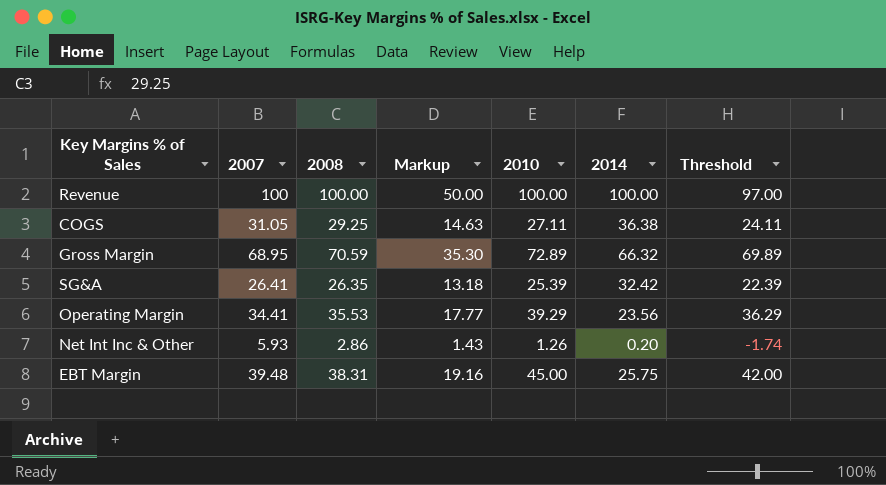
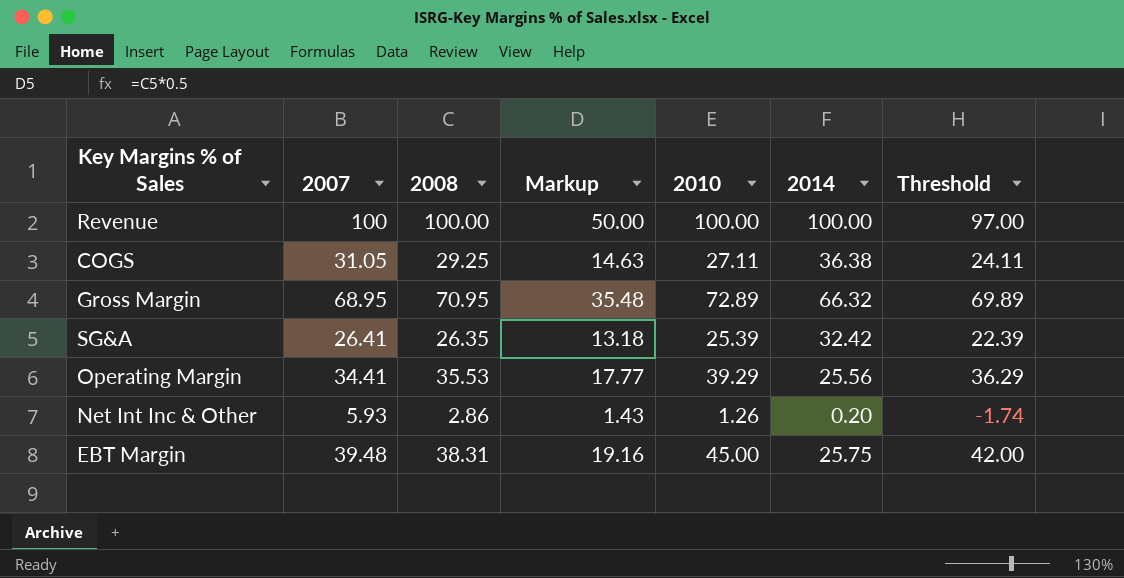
Gross Margin | 2008: 70.59 -> 70.95
Gross Margin | Markup: 35.30 -> 35.48
Operating Margin | 2014: 23.56 -> 25.56

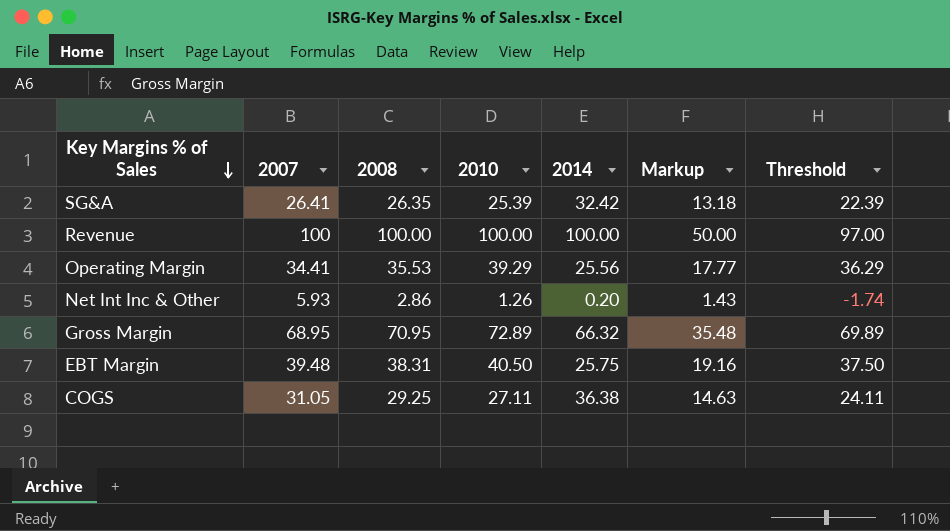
row order: none -> Key Margins % of Sales descending
column Markup | position: 4 -> 6
EBT Margin | 2010: 45.00 -> 40.50
EBT Margin | Threshold: 42.00 -> 37.50

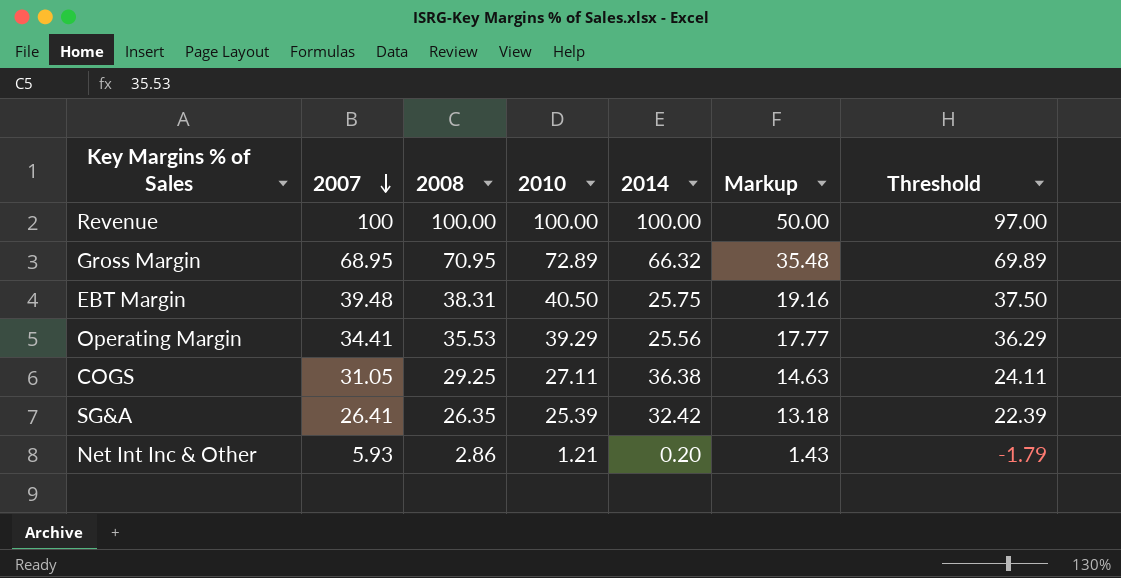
row order: Key Margins % of Sales descending -> 2007 descending
Net Int Inc & Other | 2010: 1.26 -> 1.21
Net Int Inc & Other | Threshold: -1.74 -> -1.79

